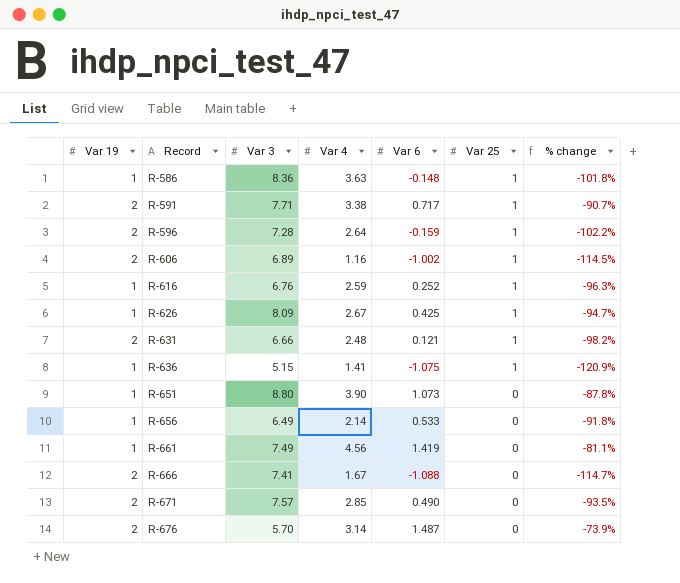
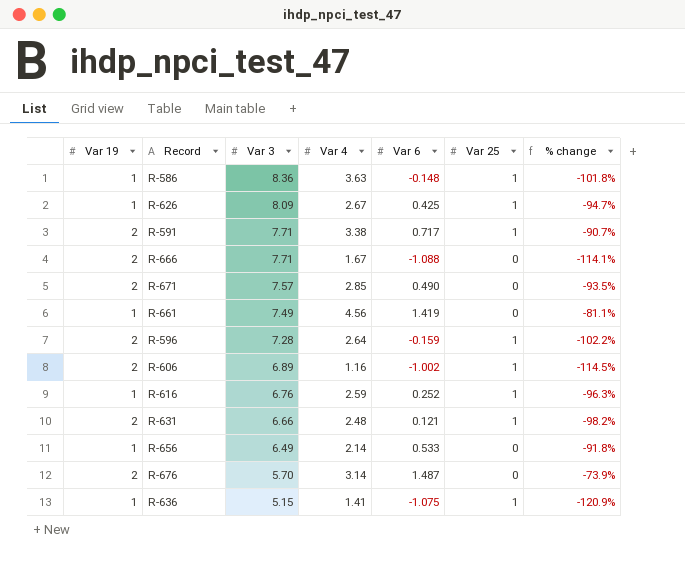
row order: Record ascending -> Var 3 descending
row R-651: 1 | 8.80 | 3.90 | 1.073 | 0 | -87.8% -> none
R-666 | Var 3: 7.41 -> 7.71
R-666 | % change: -114.7% -> -114.1%

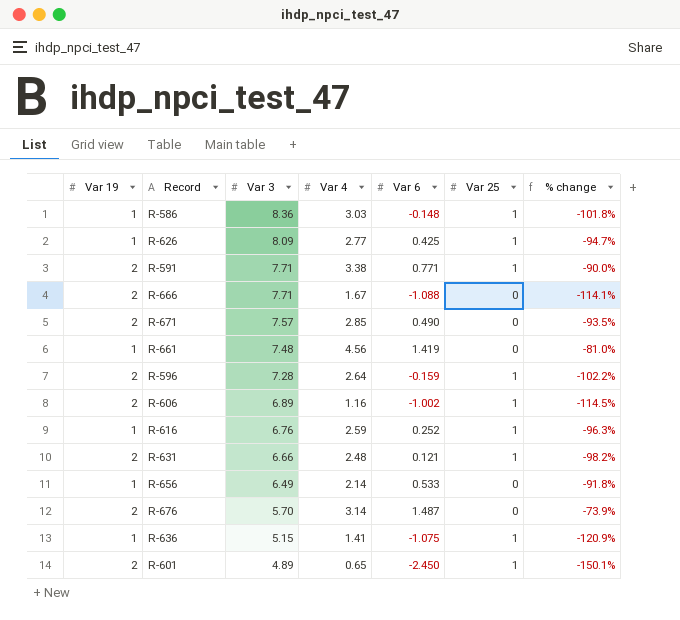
R-586 | Var 4: 3.63 -> 3.03
R-626 | Var 4: 2.67 -> 2.77
R-591 | Var 6: 0.717 -> 0.771
R-591 | % change: -90.7% -> -90.0%
R-661 | Var 3: 7.49 -> 7.48
R-661 | % change: -81.1% -> -81.0%
row R-601: none -> 2 | 4.89 | 0.65 | -2.450 | 1 | -150.1%

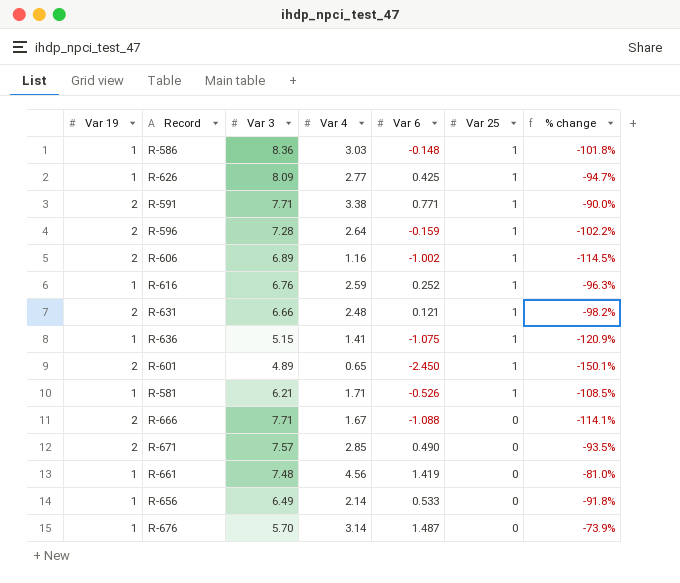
row order: Var 3 descending -> Var 25 descending
row R-581: none -> 1 | 6.21 | 1.71 | -0.526 | 1 | -108.5%
R-676 | Var 19: 2 -> 1

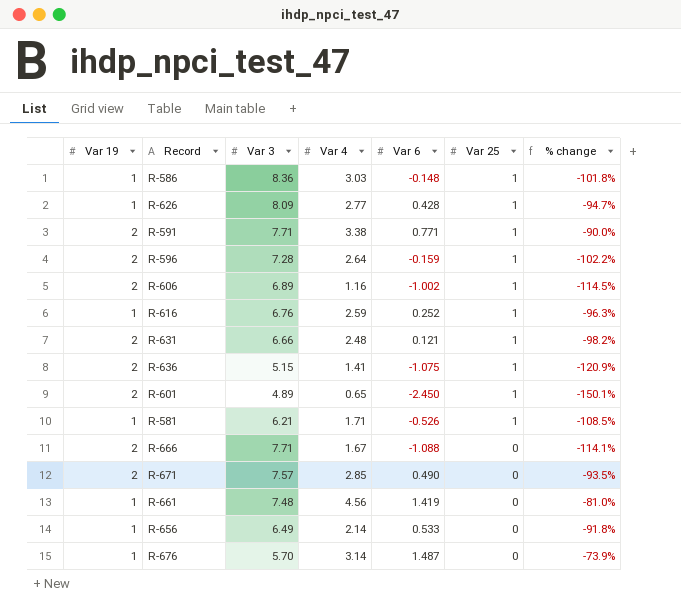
R-626 | Var 6: 0.425 -> 0.428
R-636 | Var 19: 1 -> 2

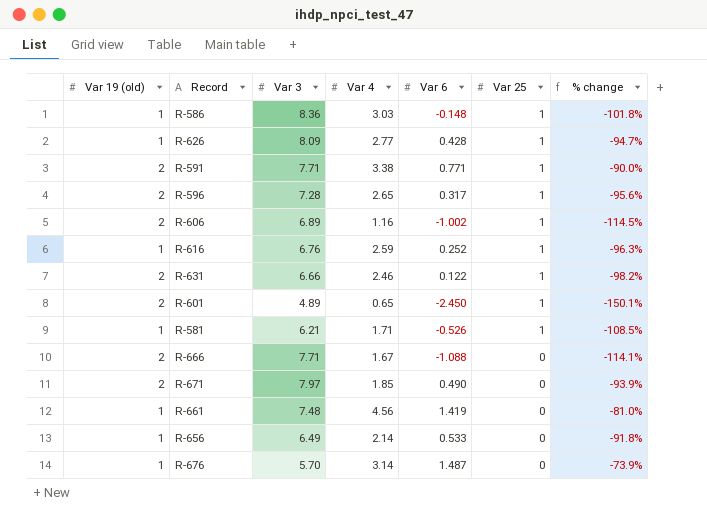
column name: Var 19 -> Var 19 (old)
row R-636: 2 | 5.15 | 1.41 | -1.075 | 1 | -120.9% -> none
R-596 | Var 4: 2.64 -> 2.65
R-596 | Var 6: -0.159 -> 0.317
R-596 | % change: -102.2% -> -95.6%
R-631 | Var 4: 2.48 -> 2.46
R-631 | Var 6: 0.121 -> 0.122
R-671 | Var 3: 7.57 -> 7.97
R-671 | Var 4: 2.85 -> 1.85
R-671 | % change: -93.5% -> -93.9%

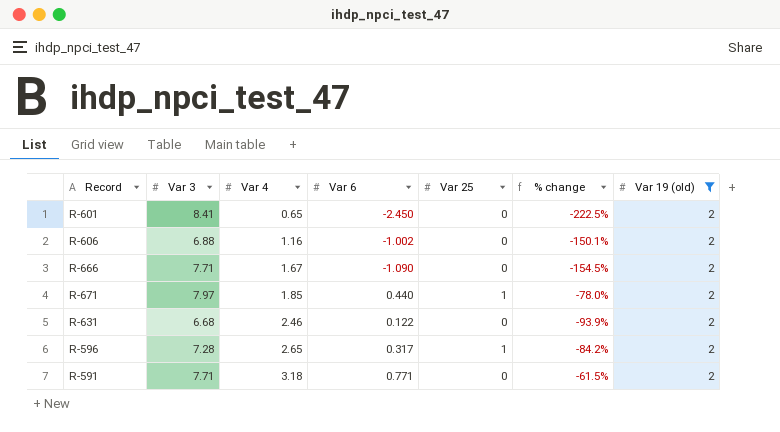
filter: none -> Var 19 (old) = 2
row order: Var 25 descending -> Var 4 ascending
column % change | formula: ([Var 6] - [Var 3]) / [Var 3] -> ([Var 6] - [Var 19 (old)]) / [Var 19 (old)]
column Var 19 (old) | position: 1 -> 7
R-601 | Var 3: 4.89 -> 8.41
R-601 | Var 25: 1 -> 0
R-606 | Var 3: 6.89 -> 6.88
R-606 | Var 25: 1 -> 0
R-666 | Var 6: -1.088 -> -1.090
R-671 | Var 6: 0.490 -> 0.440
R-671 | Var 25: 0 -> 1
R-631 | Var 3: 6.66 -> 6.68
R-631 | Var 25: 1 -> 0
R-591 | Var 4: 3.38 -> 3.18
R-591 | Var 25: 1 -> 0

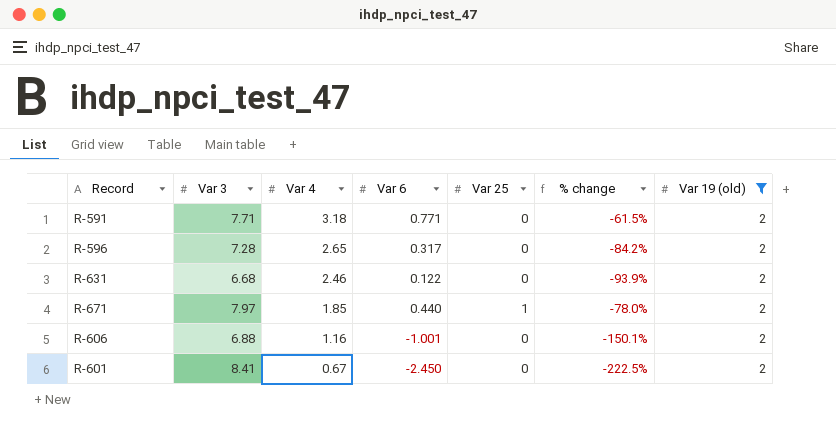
row order: Var 4 ascending -> Var 4 descending
row R-666: 7.71 | 1.67 | -1.090 | 0 | -154.5% | 2 -> none
R-596 | Var 25: 1 -> 0
R-606 | Var 6: -1.002 -> -1.001
R-601 | Var 4: 0.65 -> 0.67

